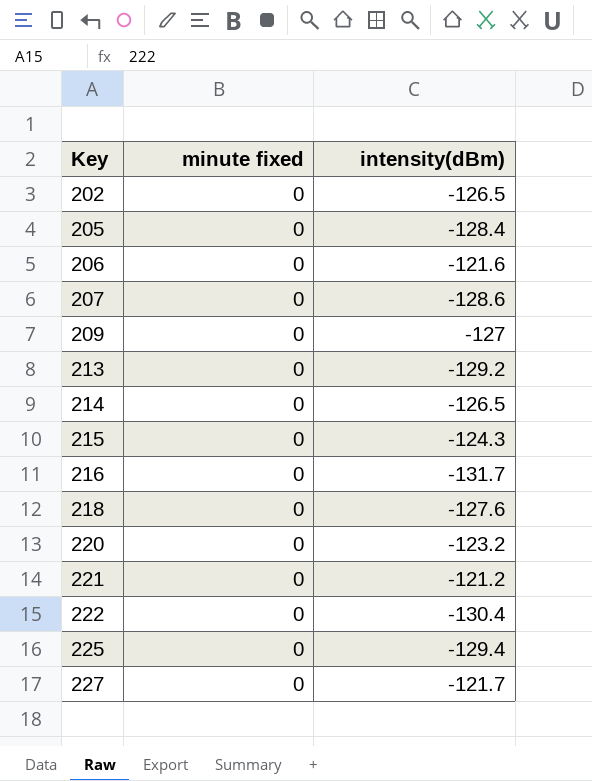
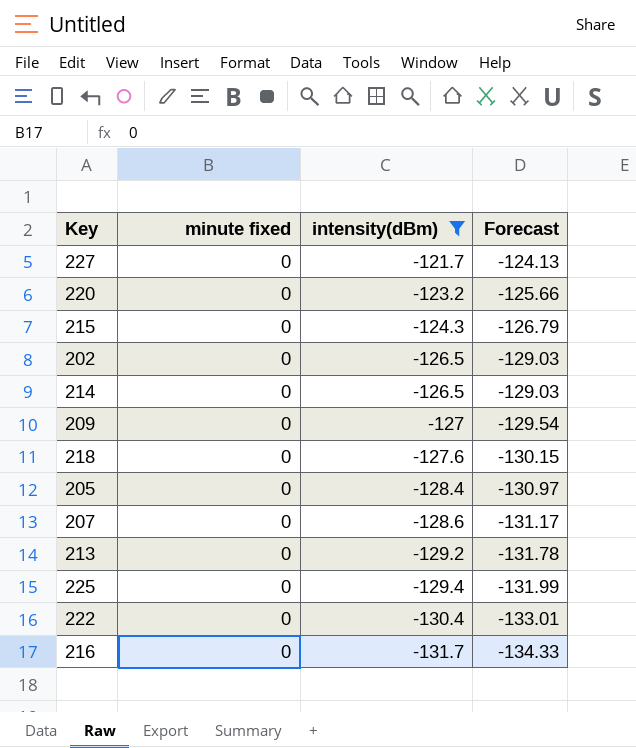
filter: none -> intensity(dBm) <= -121.7
row order: Key ascending -> intensity(dBm) descending
column Forecast | formula: none -> [intensity(dBm)] * 1.02

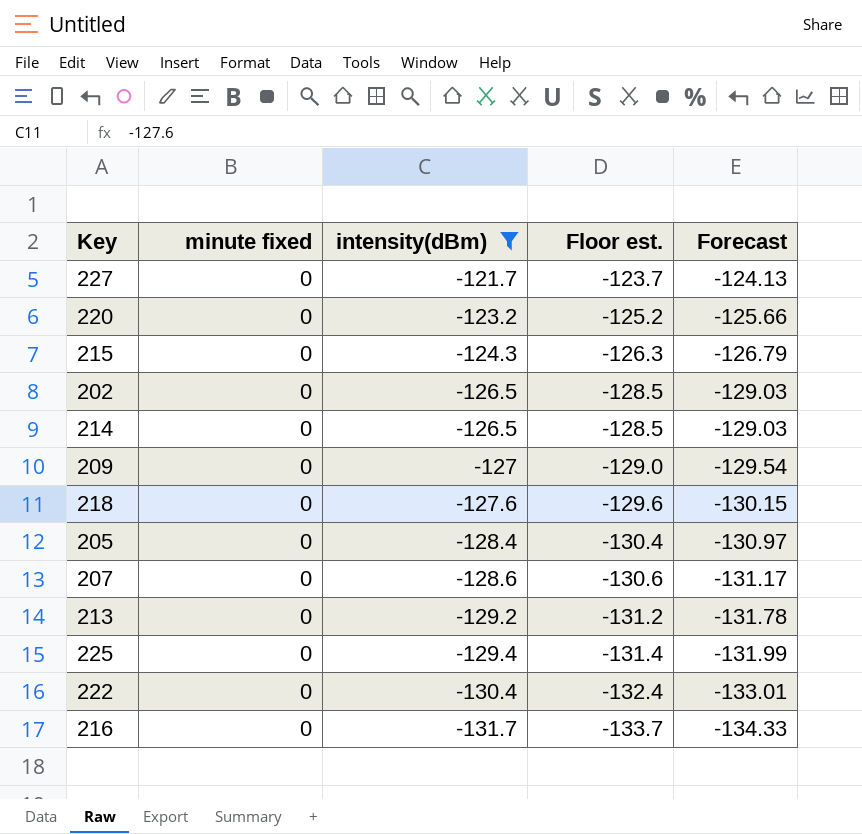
column Floor est. | formula: none -> [intensity(dBm)] - 2

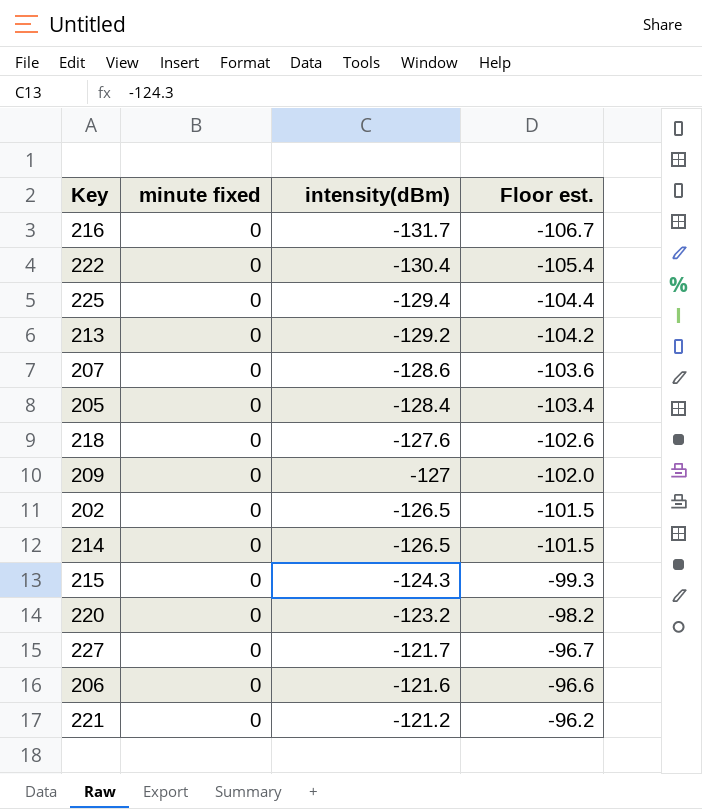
filter: intensity(dBm) <= -121.7 -> none
row order: intensity(dBm) descending -> intensity(dBm) ascending
column Forecast | formula: [intensity(dBm)] * 1.02 -> none
column Floor est. | formula: [intensity(dBm)] - 2 -> [intensity(dBm)] + 25

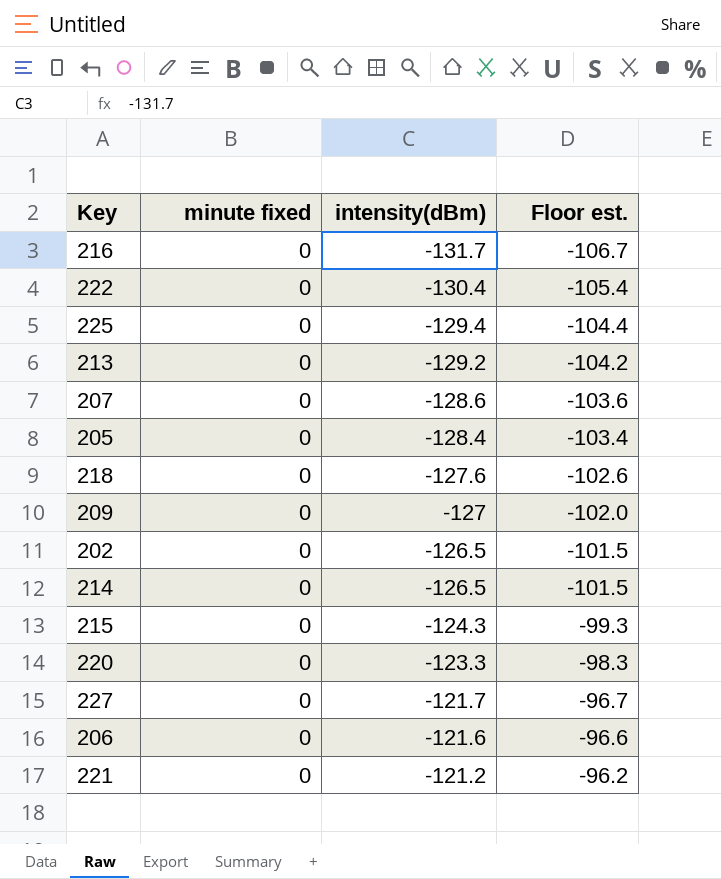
220 | intensity(dBm): -123.2 -> -123.3
220 | Floor est.: -98.2 -> -98.3

